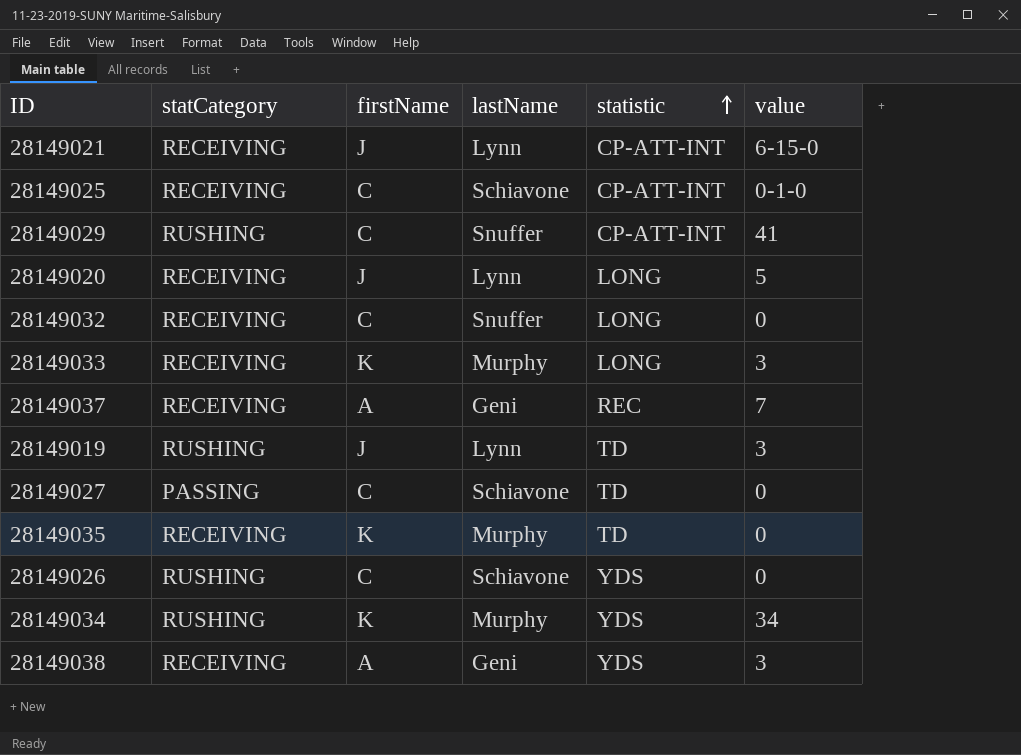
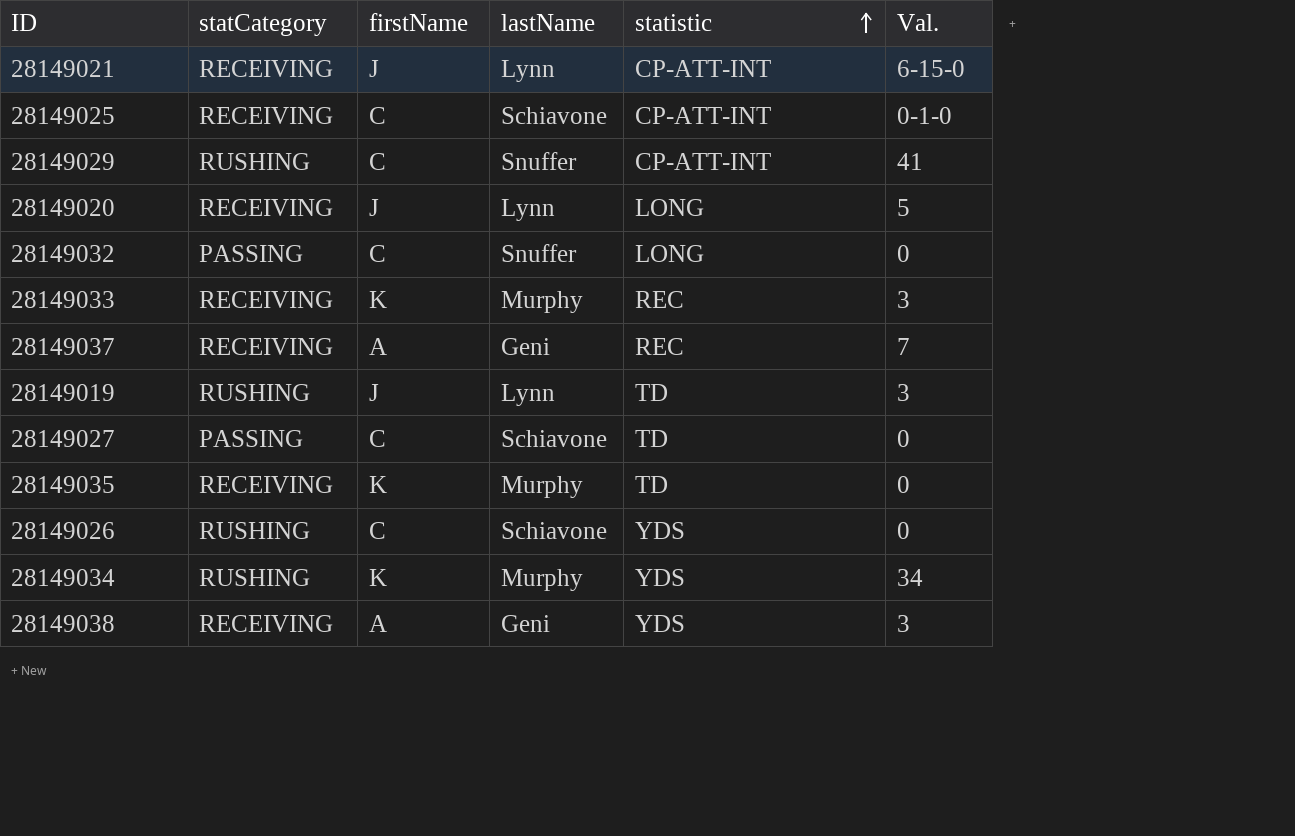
column name: value -> Val.
28149032 | statCategory: RECEIVING -> PASSING
28149033 | statistic: LONG -> REC

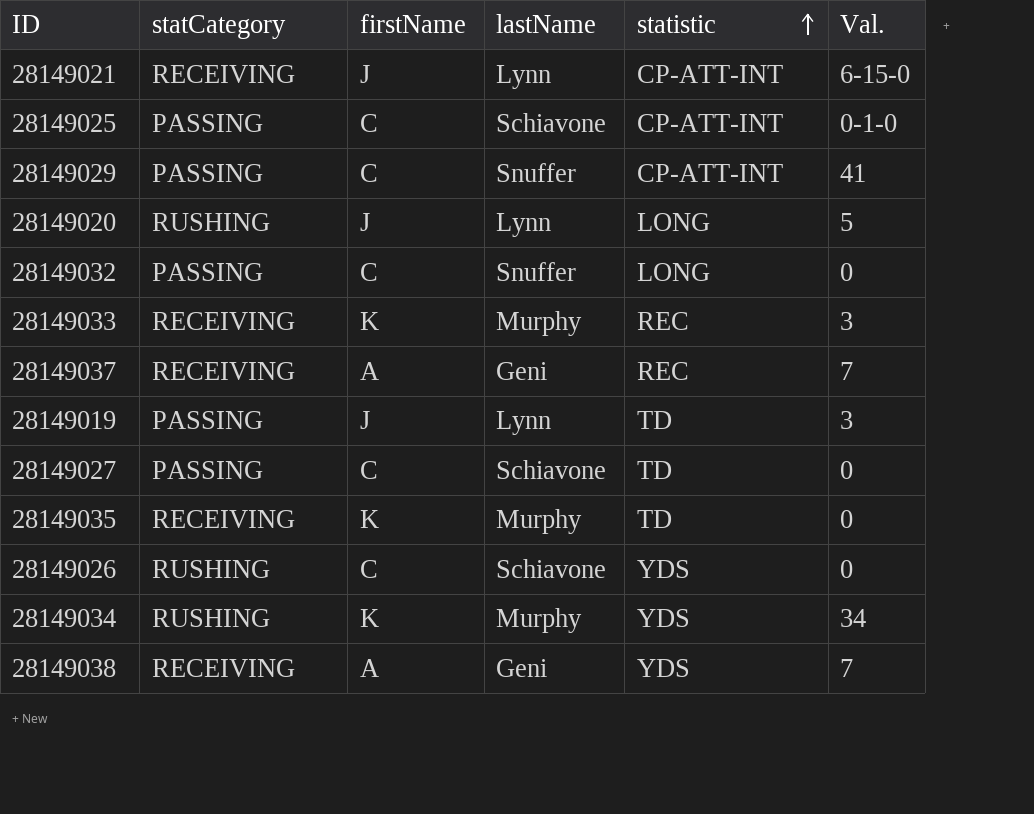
28149025 | statCategory: RECEIVING -> PASSING
28149029 | statCategory: RUSHING -> PASSING
28149020 | statCategory: RECEIVING -> RUSHING
28149019 | statCategory: RUSHING -> PASSING
28149038 | Val.: 3 -> 7

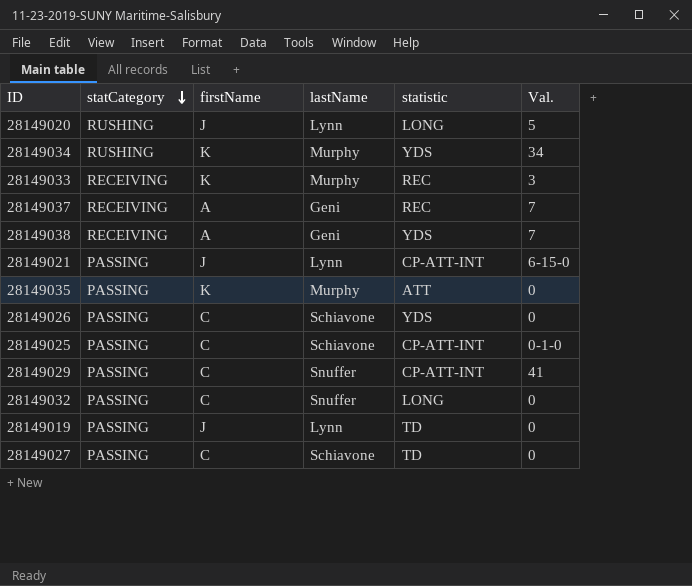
row order: statistic ascending -> statCategory descending
28149021 | statCategory: RECEIVING -> PASSING
28149035 | statCategory: RECEIVING -> PASSING
28149035 | statistic: TD -> ATT
28149026 | statCategory: RUSHING -> PASSING
28149019 | Val.: 3 -> 0

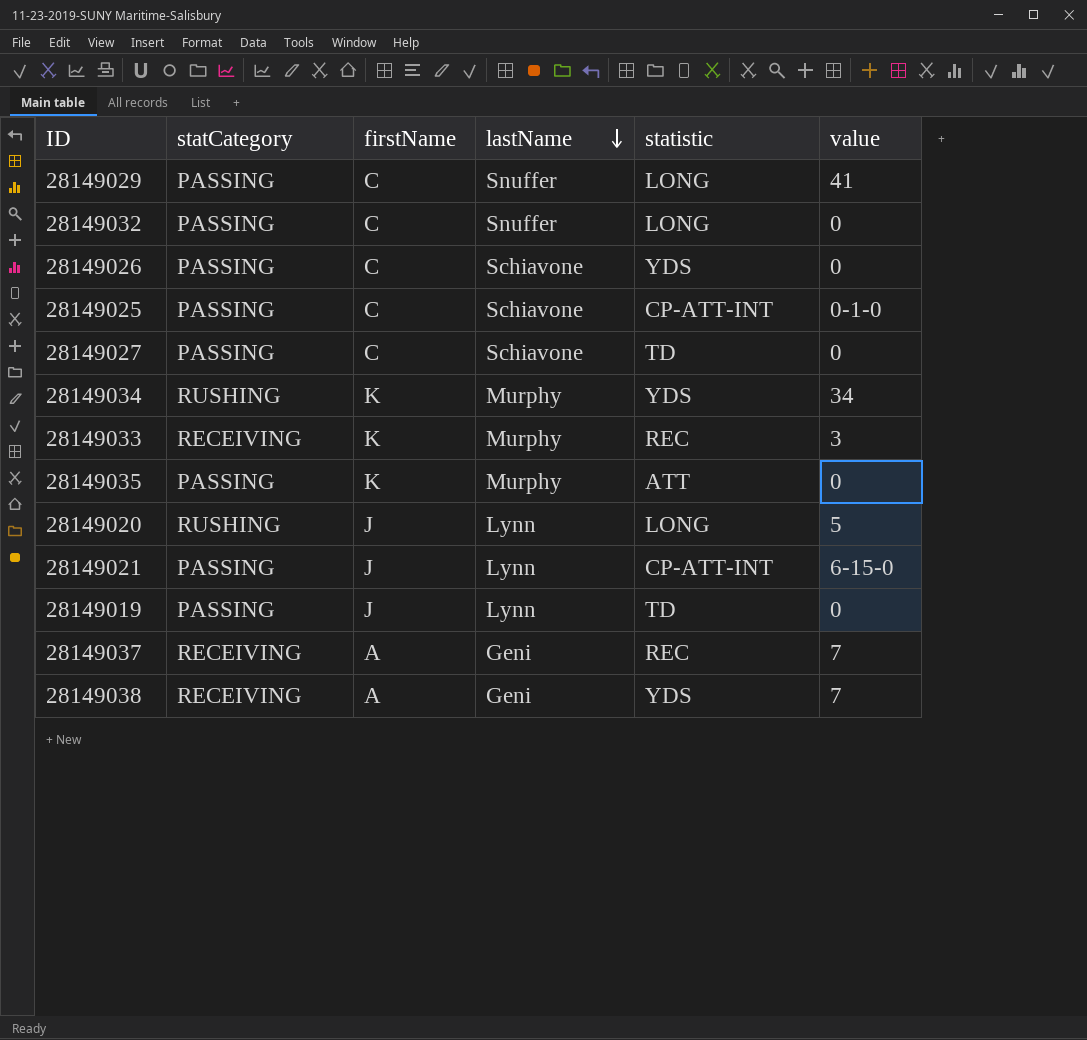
row order: statCategory descending -> lastName descending
column name: Val. -> value
28149029 | statistic: CP-ATT-INT -> LONG

